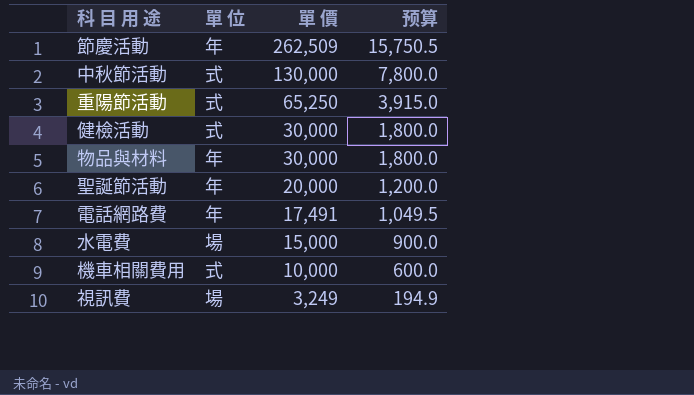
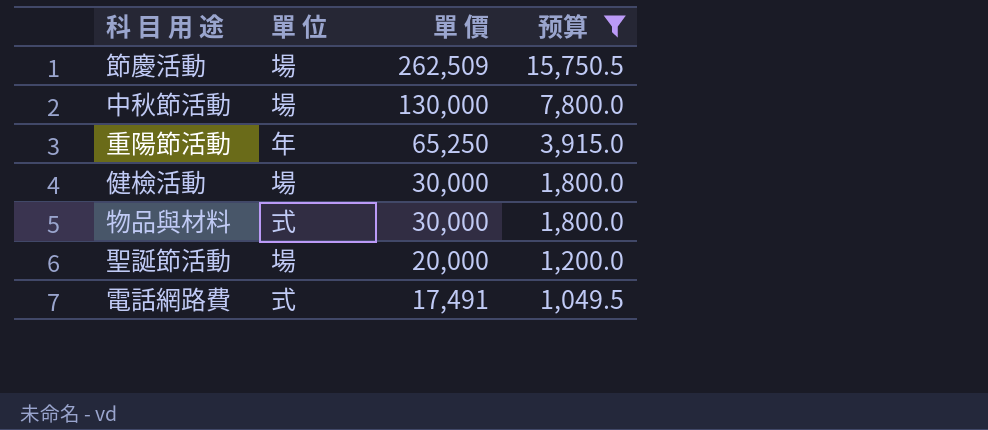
filter: none -> 预算 >= 1,049.5
節慶活動 | 單 位: 年 -> 場
中秋節活動 | 單 位: 式 -> 場
重陽節活動 | 單 位: 式 -> 年
健檢活動 | 單 位: 式 -> 場
物品與材料 | 單 位: 年 -> 式
聖誕節活動 | 單 位: 年 -> 場
電話網路費 | 單 位: 年 -> 式

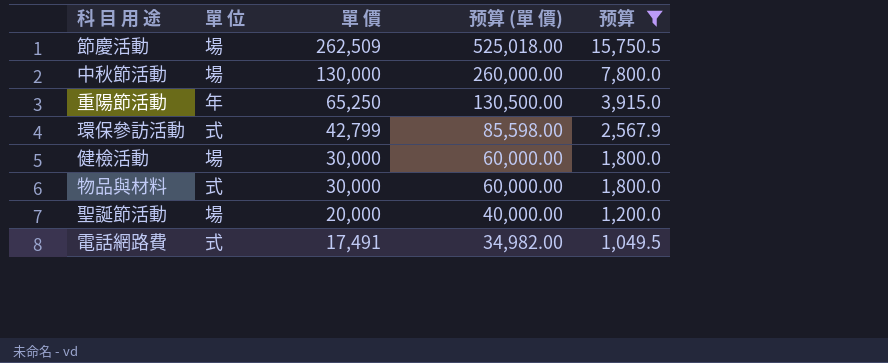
column 预算 (單 價) | formula: none -> [單 價] * 2
row 環保參訪活動: none -> 式 | 42,799 | 85,598.00 | 2,567.9

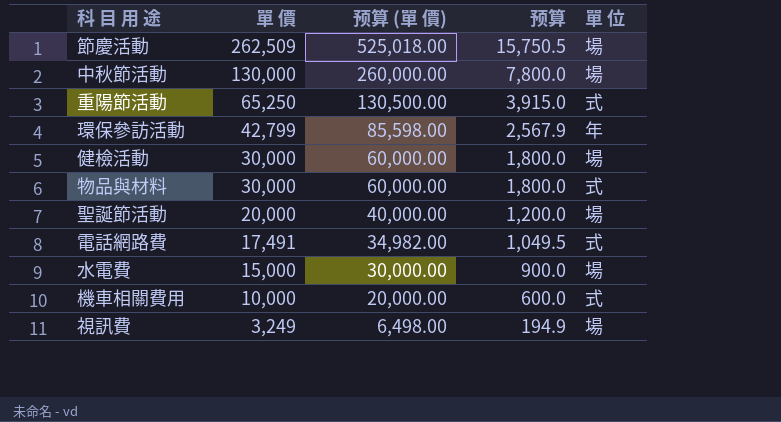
filter: 预算 >= 1,049.5 -> none
column 單 位 | position: 2 -> 5
重陽節活動 | 單 位: 年 -> 式
環保參訪活動 | 單 位: 式 -> 年

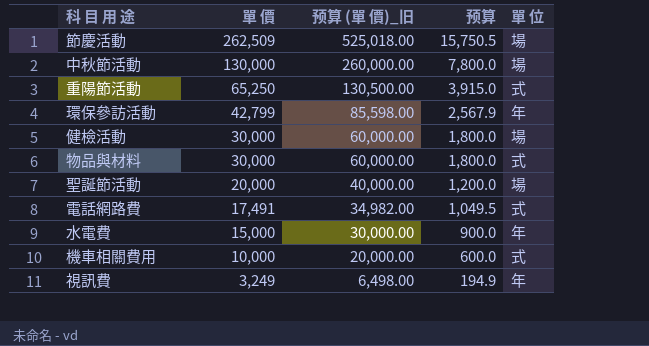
column name: 预算 (單 價) -> 预算 (單 價)_旧
水電費 | 單 位: 場 -> 年
視訊費 | 單 位: 場 -> 年

